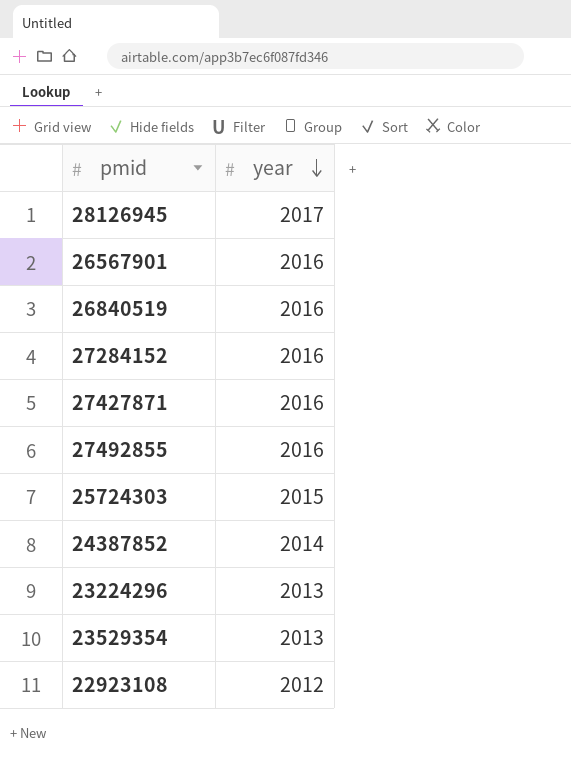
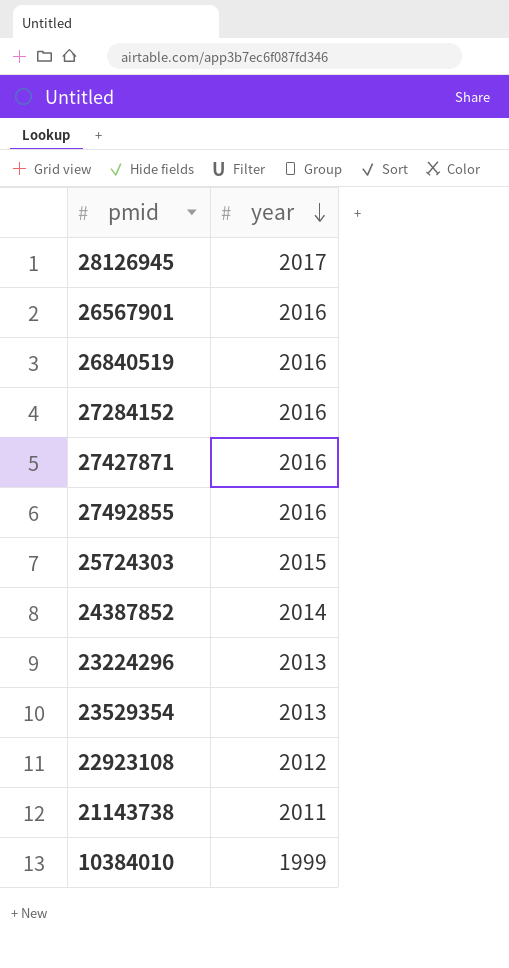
row 21143738: none -> 2011
row 10384010: none -> 1999

